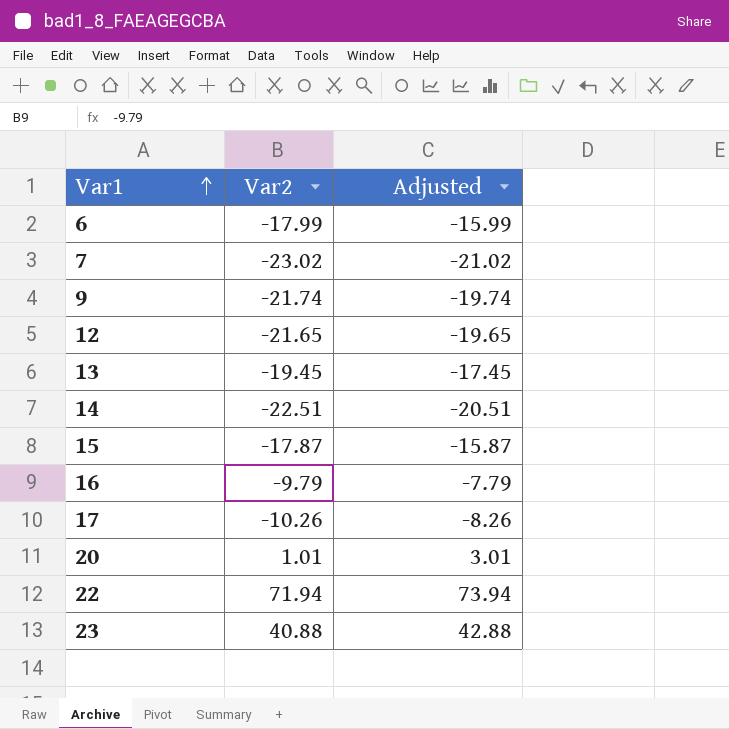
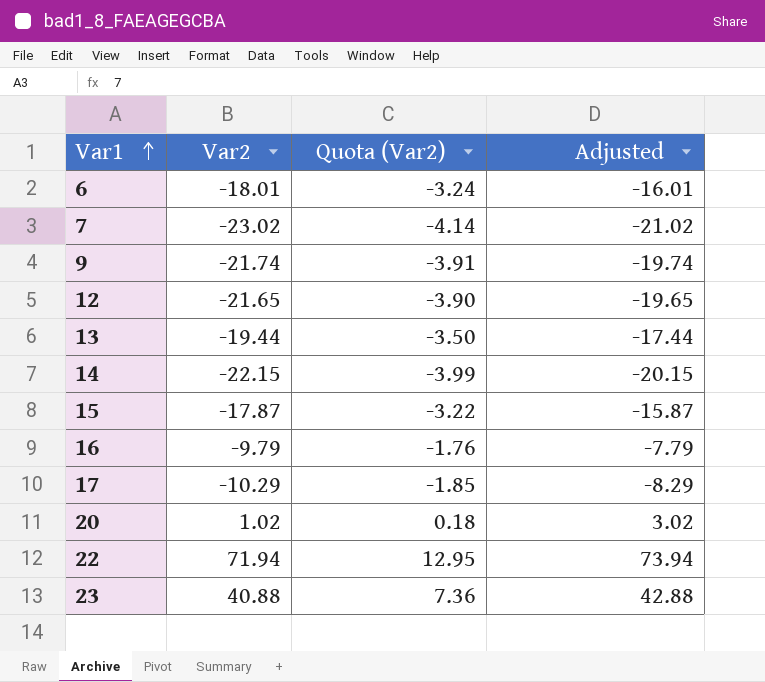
column Quota (Var2) | formula: none -> [Var2] * 0.18
6 | Var2: -17.99 -> -18.01
6 | Adjusted: -15.99 -> -16.01
13 | Var2: -19.45 -> -19.44
13 | Adjusted: -17.45 -> -17.44
14 | Var2: -22.51 -> -22.15
14 | Adjusted: -20.51 -> -20.15
17 | Var2: -10.26 -> -10.29
17 | Adjusted: -8.26 -> -8.29
20 | Var2: 1.01 -> 1.02
20 | Adjusted: 3.01 -> 3.02

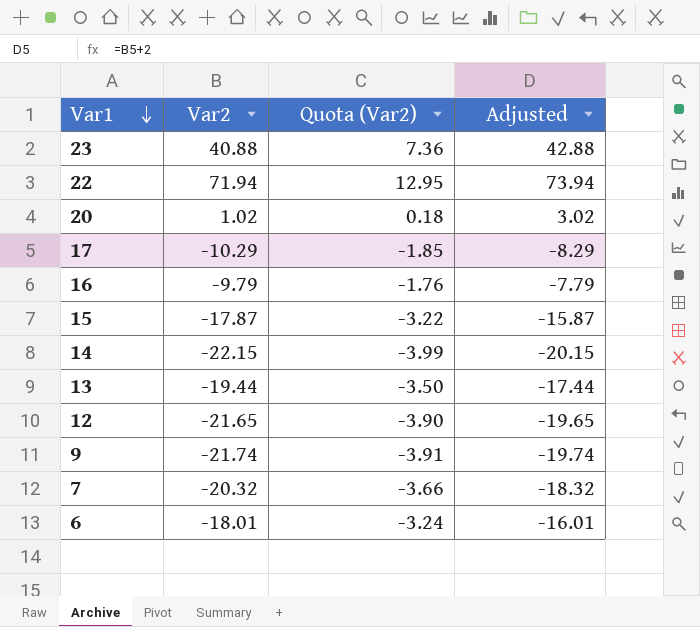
row order: Var1 ascending -> Var1 descending
7 | Var2: -23.02 -> -20.32
7 | Quota (Var2): -4.14 -> -3.66
7 | Adjusted: -21.02 -> -18.32

